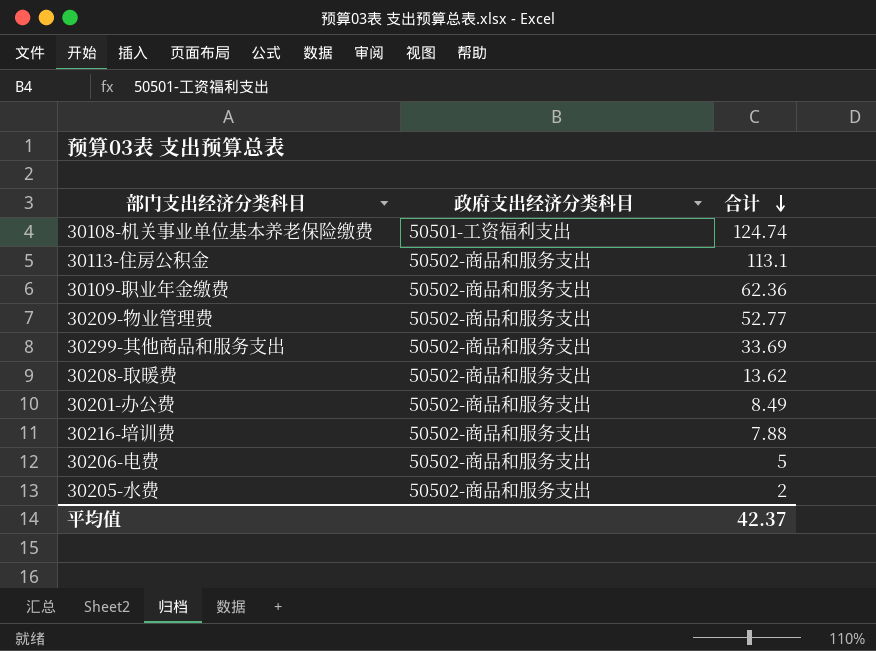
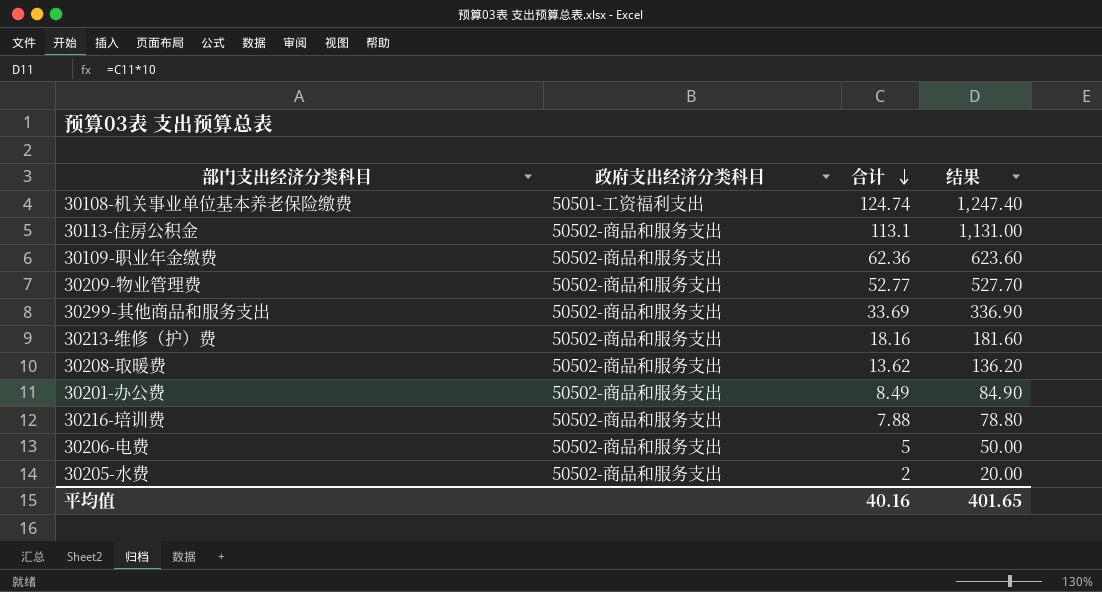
column 结果 | formula: none -> [合计] * 10
row 30213-维修（护）费: none -> 50502-商品和服务支出 | 18.16 | 181.60
平均值 | 合计: 42.37 -> 40.16

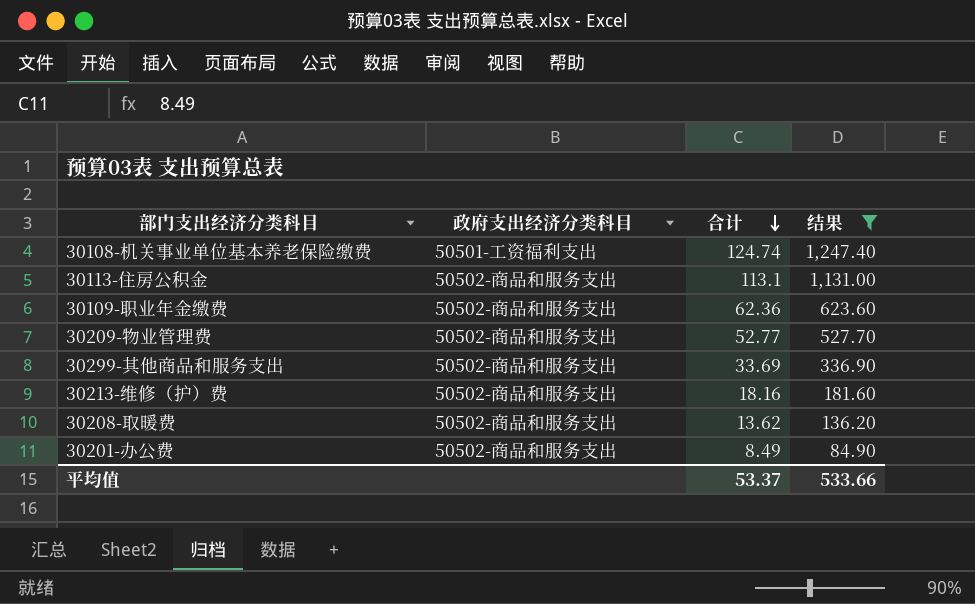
filter: none -> 结果 >= 84.90
平均值 | 合计: 40.16 -> 53.37
平均值 | 结果: 401.65 -> 533.66

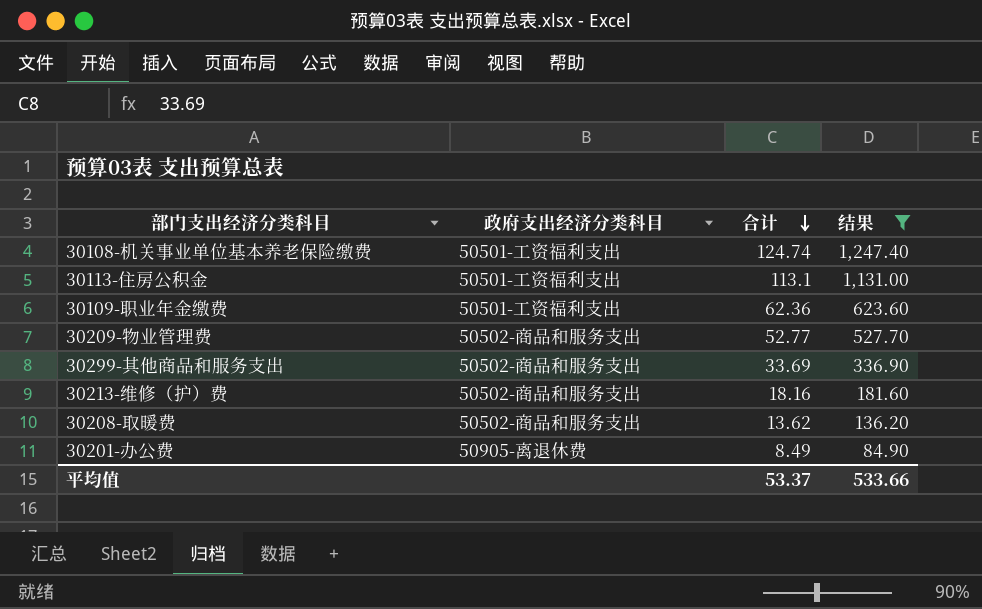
30113-住房公积金 | 政府支出经济分类科目: 50502-商品和服务支出 -> 50501-工资福利支出
30109-职业年金缴费 | 政府支出经济分类科目: 50502-商品和服务支出 -> 50501-工资福利支出
30201-办公费 | 政府支出经济分类科目: 50502-商品和服务支出 -> 50905-离退休费

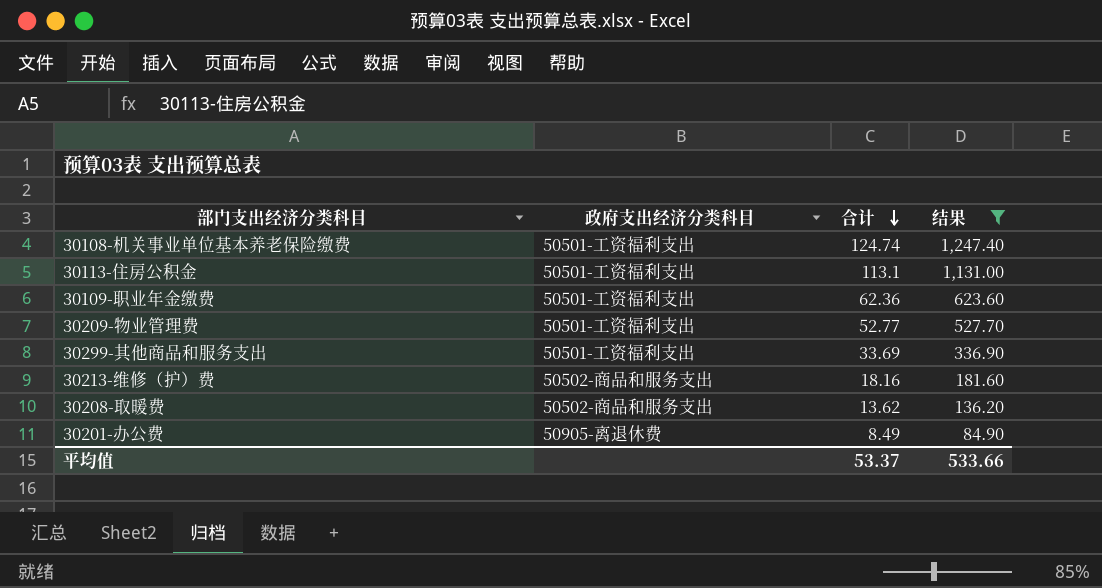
30209-物业管理费 | 政府支出经济分类科目: 50502-商品和服务支出 -> 50501-工资福利支出
30299-其他商品和服务支出 | 政府支出经济分类科目: 50502-商品和服务支出 -> 50501-工资福利支出

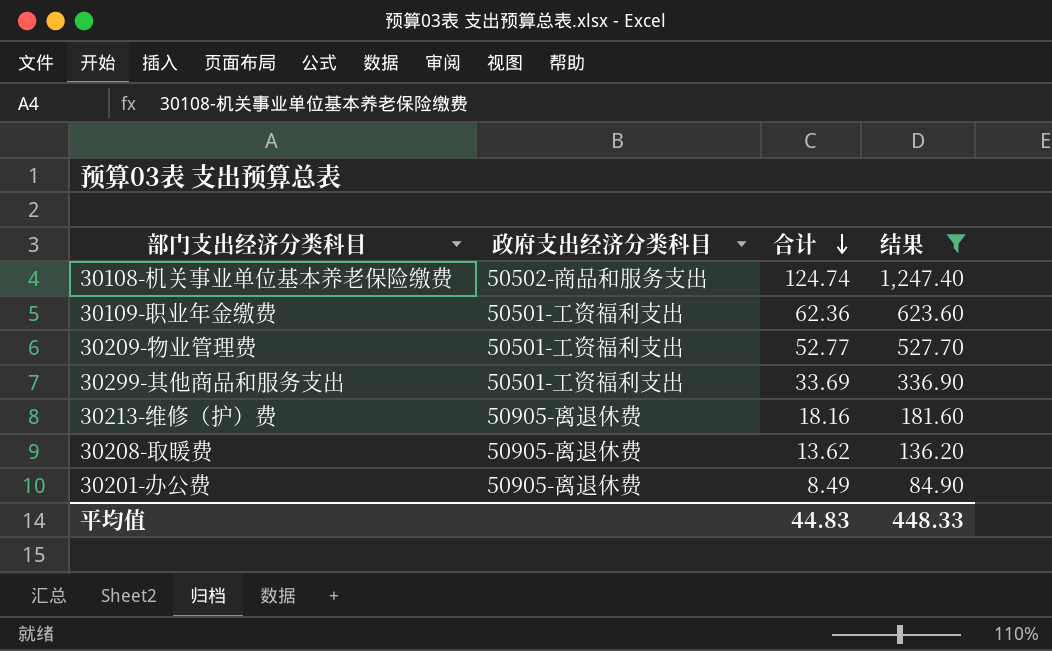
row 30113-住房公积金: 50501-工资福利支出 | 113.1 | 1,131.00 -> none
30108-机关事业单位基本养老保险缴费 | 政府支出经济分类科目: 50501-工资福利支出 -> 50502-商品和服务支出
30213-维修（护）费 | 政府支出经济分类科目: 50502-商品和服务支出 -> 50905-离退休费
30208-取暖费 | 政府支出经济分类科目: 50502-商品和服务支出 -> 50905-离退休费
平均值 | 合计: 53.37 -> 44.83
平均值 | 结果: 533.66 -> 448.33

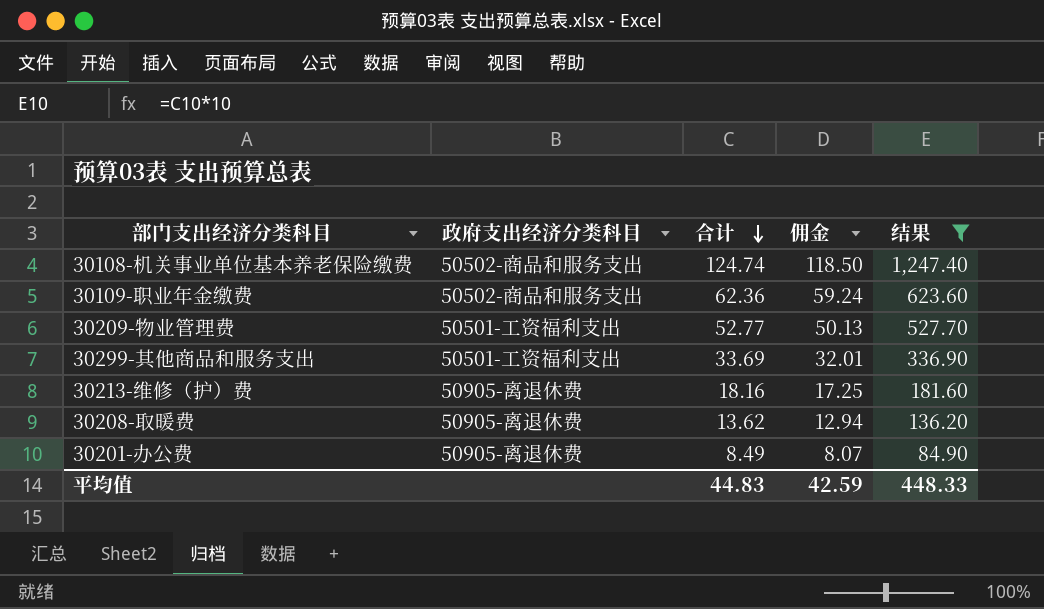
column 佣金 | formula: none -> [合计] * 0.95
30109-职业年金缴费 | 政府支出经济分类科目: 50501-工资福利支出 -> 50502-商品和服务支出

